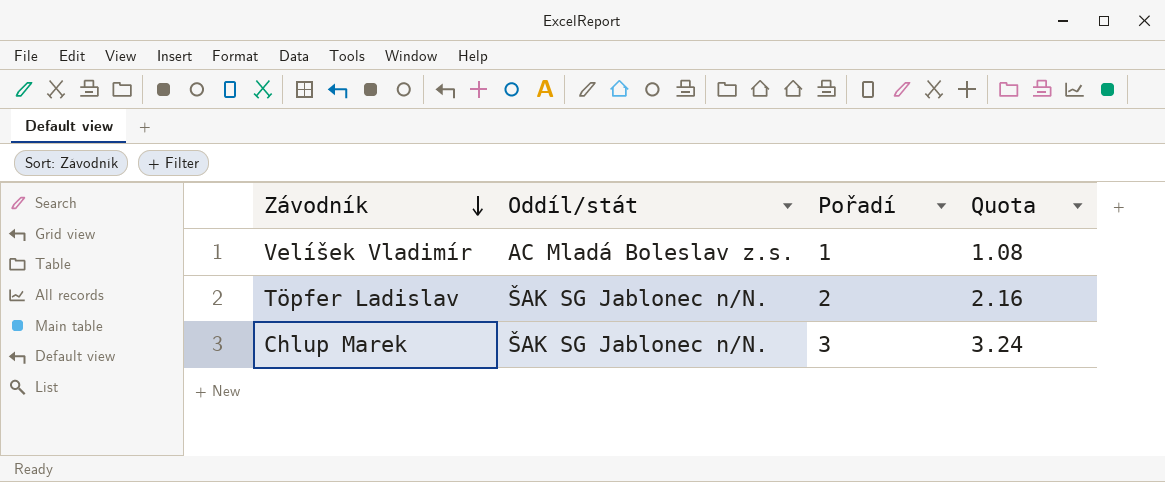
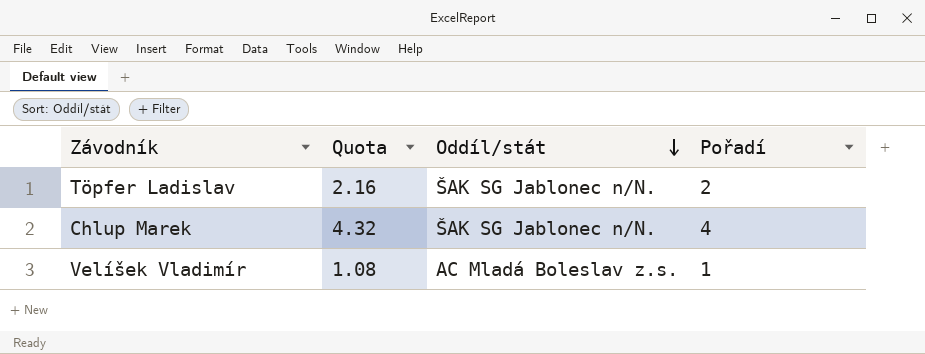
row order: Závodník descending -> Oddíl/stát descending
column Quota | position: 4 -> 2
Chlup Marek | Quota: 3.24 -> 4.32
Chlup Marek | Pořadí: 3 -> 4

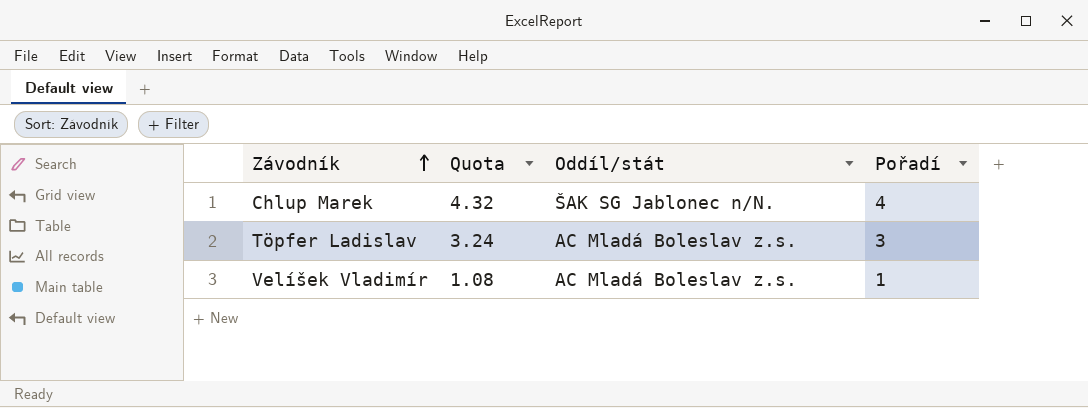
row order: Oddíl/stát descending -> Závodník ascending
Töpfer Ladislav | Quota: 2.16 -> 3.24
Töpfer Ladislav | Oddíl/stát: ŠAK SG Jablonec n/N. -> AC Mladá Boleslav z.s.
Töpfer Ladislav | Pořadí: 2 -> 3

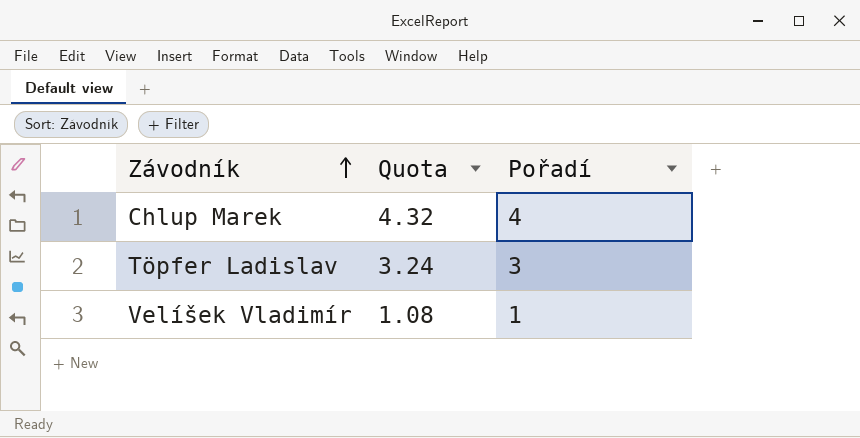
column Oddíl/stát | position: 3 -> none

